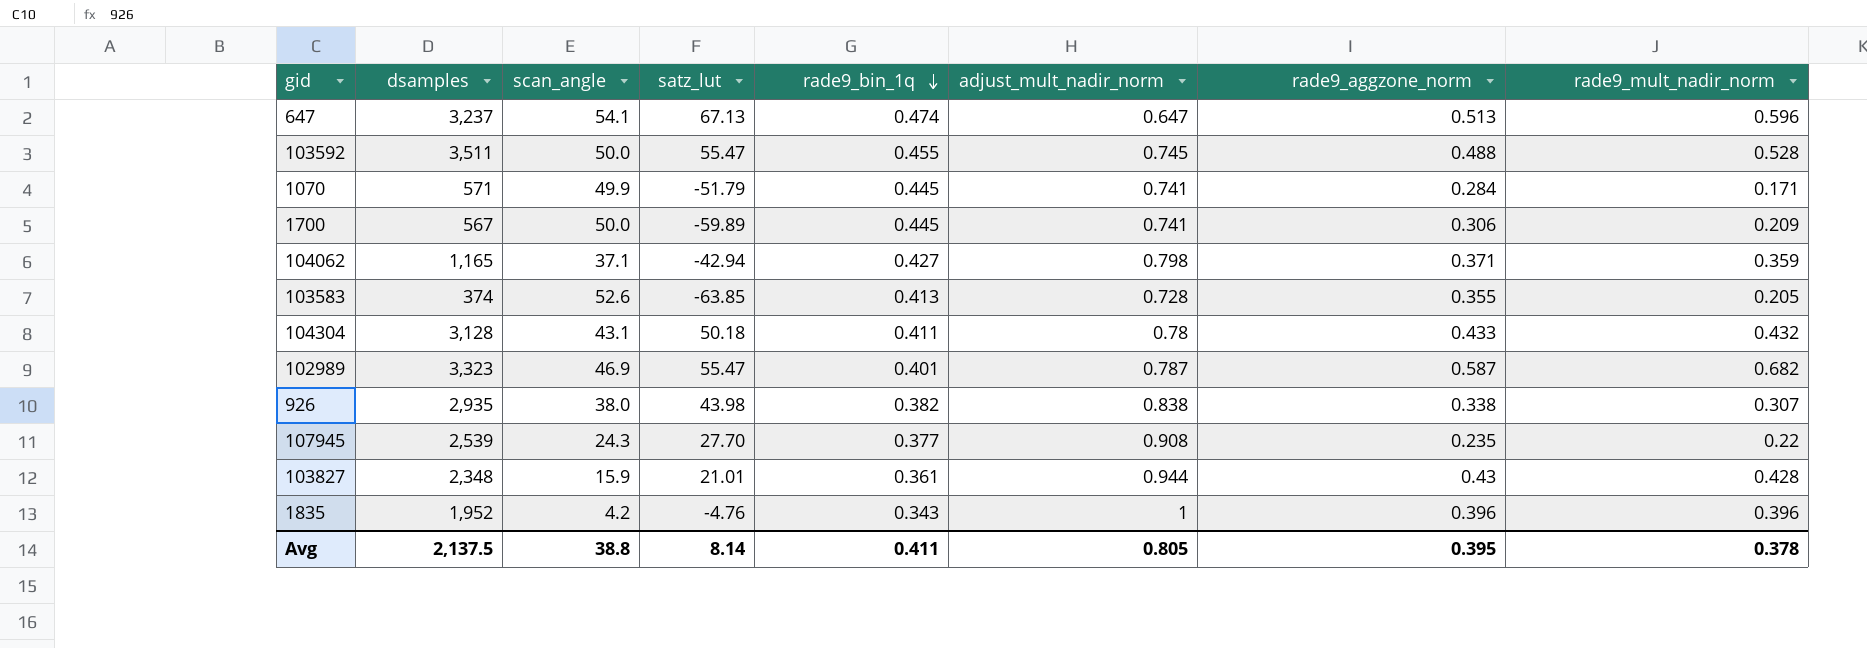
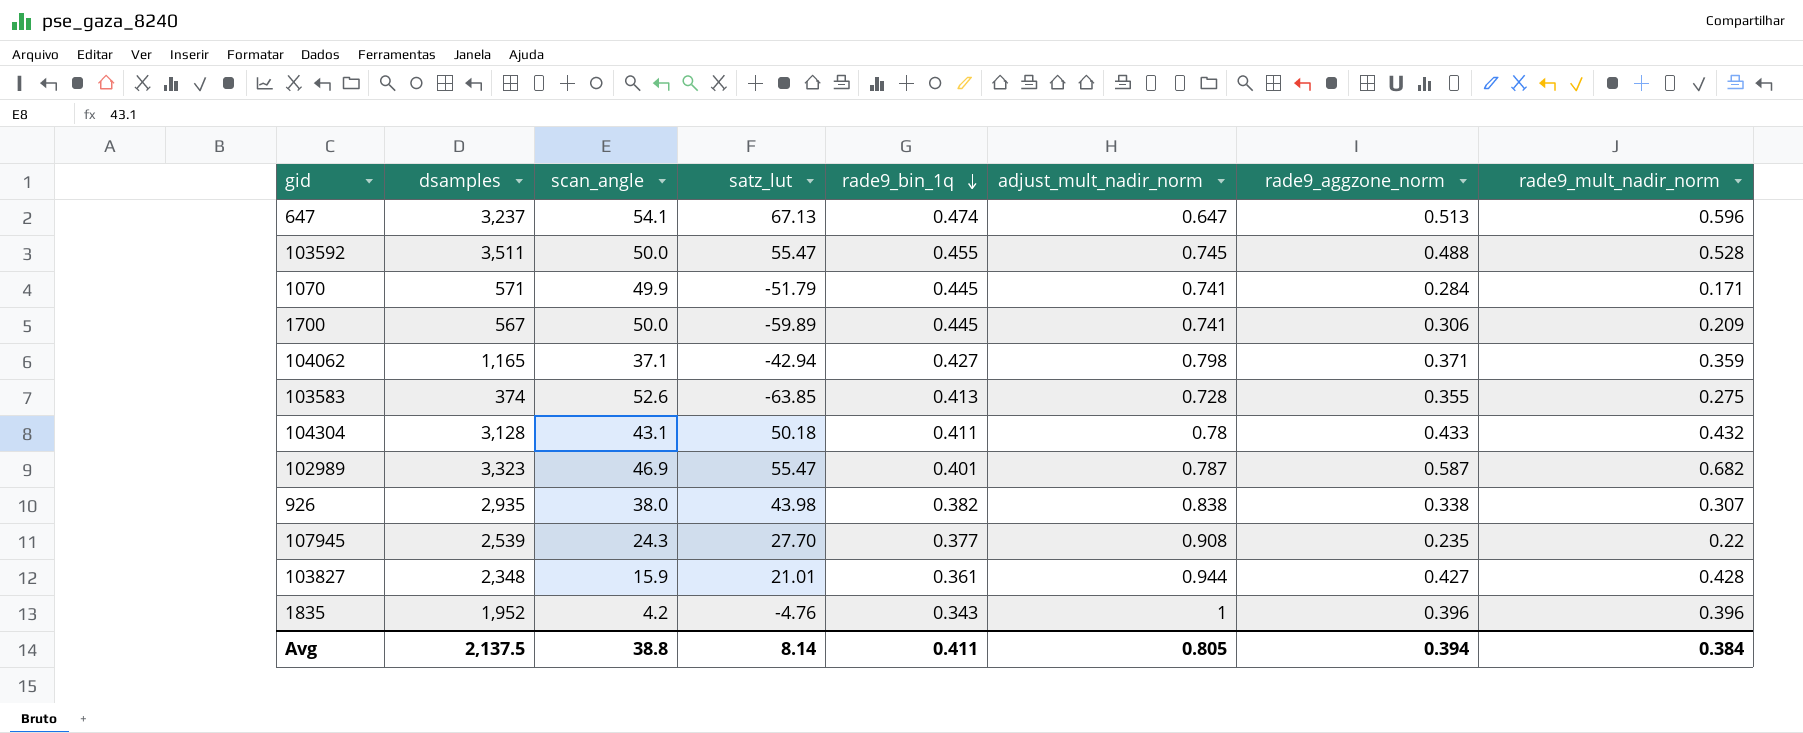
103583 | rade9_mult_nadir_norm: 0.205 -> 0.275
103827 | rade9_aggzone_norm: 0.43 -> 0.427
Avg | rade9_aggzone_norm: 0.395 -> 0.394
Avg | rade9_mult_nadir_norm: 0.378 -> 0.384

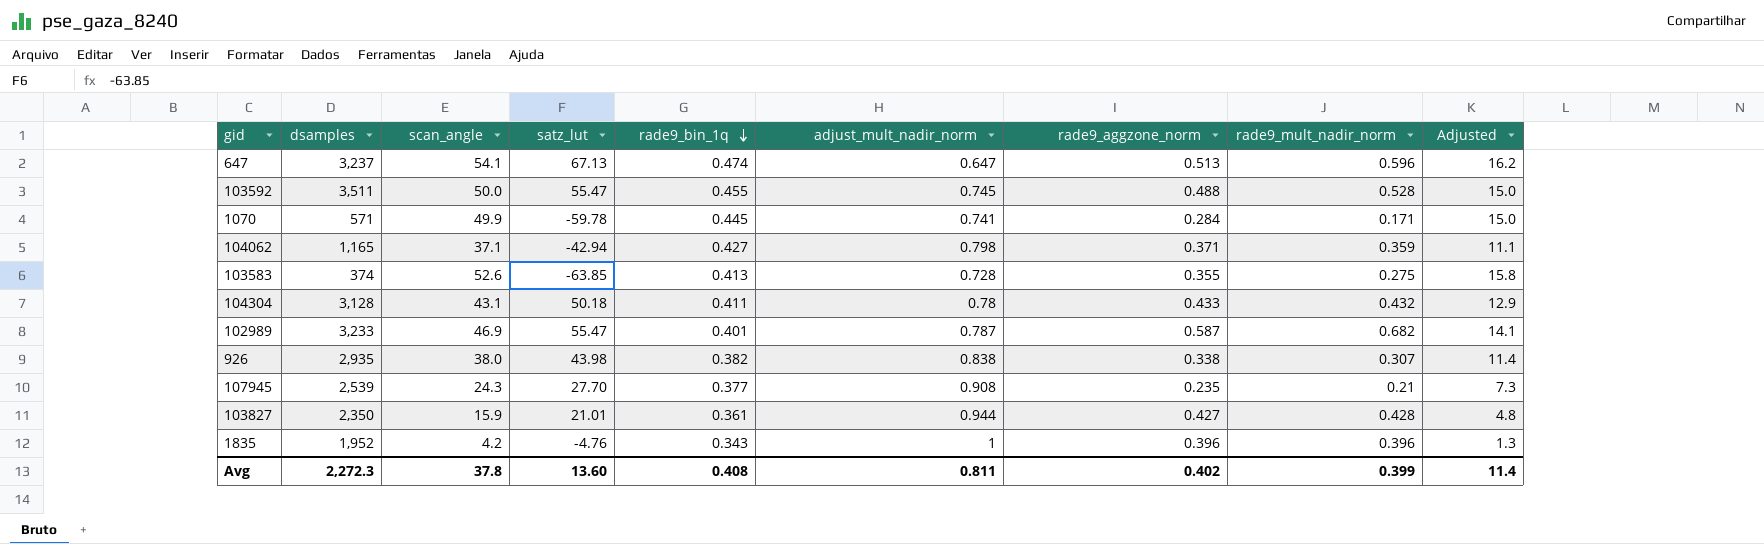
column Adjusted | formula: none -> [scan_angle] * 0.3
row 1700: 567 | 50.0 | -59.89 | 0.445 | 0.741 | 0.306 | 0.209 -> none
1070 | satz_lut: -51.79 -> -59.78
102989 | dsamples: 3,323 -> 3,233
107945 | rade9_mult_nadir_norm: 0.22 -> 0.21
103827 | dsamples: 2,348 -> 2,350
Avg | dsamples: 2,137.5 -> 2,272.3
Avg | scan_angle: 38.8 -> 37.8
Avg | satz_lut: 8.14 -> 13.60
Avg | rade9_bin_1q: 0.411 -> 0.408
Avg | adjust_mult_nadir_norm: 0.805 -> 0.811
Avg | rade9_aggzone_norm: 0.394 -> 0.402
Avg | rade9_mult_nadir_norm: 0.384 -> 0.399

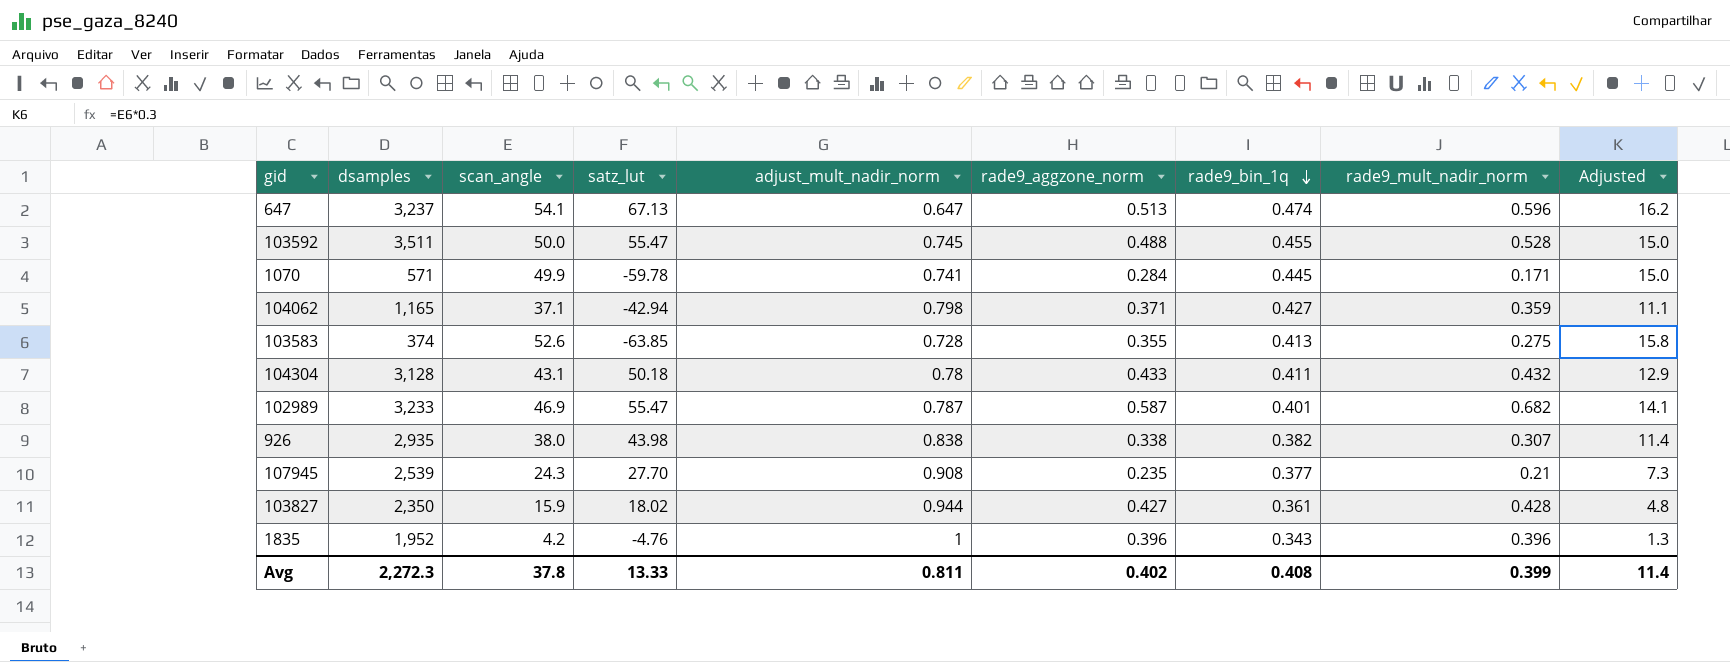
column rade9_bin_1q | position: 5 -> 7
103827 | satz_lut: 21.01 -> 18.02
Avg | satz_lut: 13.60 -> 13.33

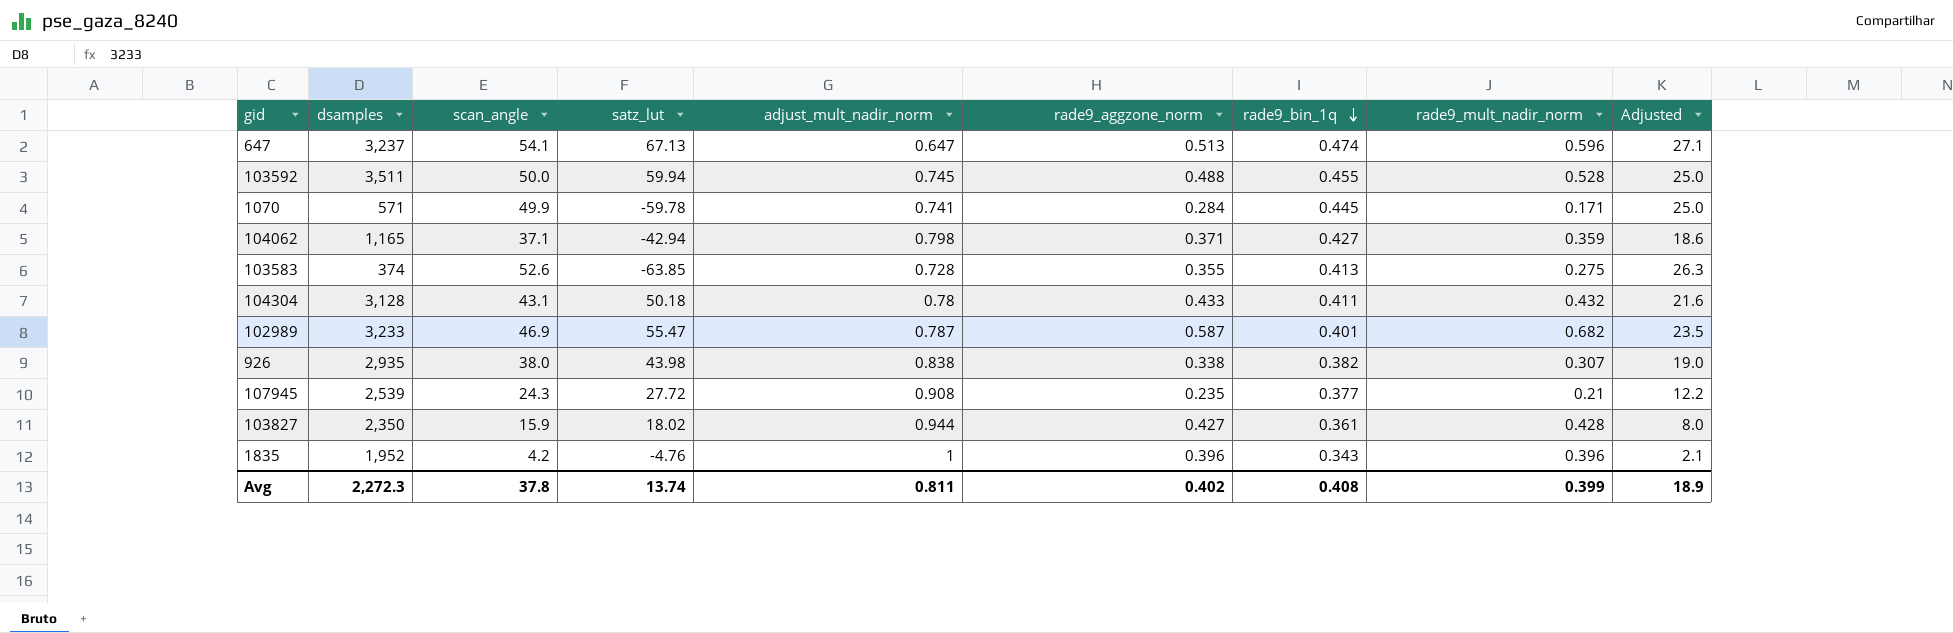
column Adjusted | formula: [scan_angle] * 0.3 -> [scan_angle] * 0.5
103592 | satz_lut: 55.47 -> 59.94
107945 | satz_lut: 27.70 -> 27.72
Avg | satz_lut: 13.33 -> 13.74
Avg | Adjusted: 11.4 -> 18.9

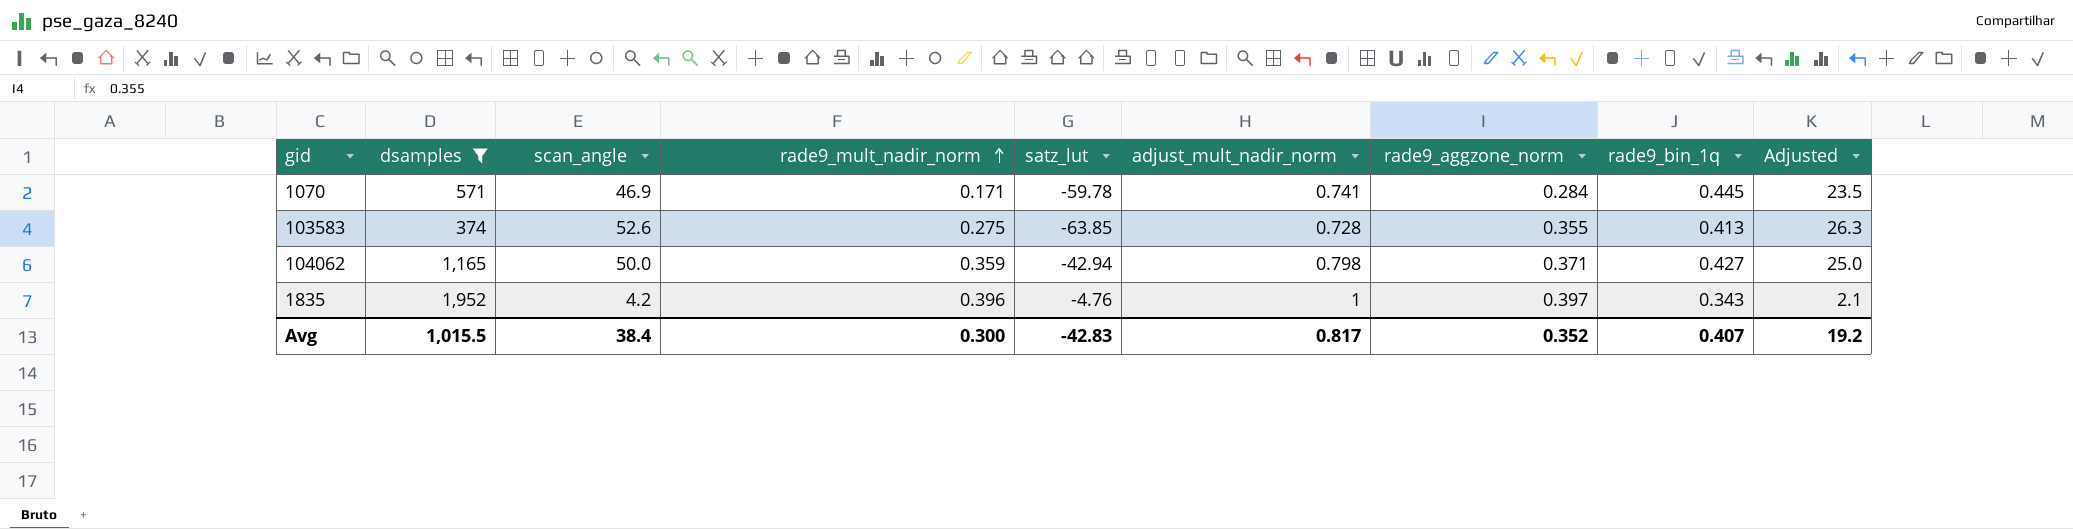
filter: none -> dsamples <= 1,952
row order: rade9_bin_1q descending -> rade9_mult_nadir_norm ascending
column rade9_mult_nadir_norm | position: 8 -> 4
1070 | scan_angle: 49.9 -> 46.9
1070 | Adjusted: 25.0 -> 23.5
104062 | scan_angle: 37.1 -> 50.0
104062 | Adjusted: 18.6 -> 25.0
1835 | rade9_aggzone_norm: 0.396 -> 0.397
Avg | dsamples: 2,272.3 -> 1,015.5
Avg | scan_angle: 37.8 -> 38.4
Avg | rade9_mult_nadir_norm: 0.399 -> 0.300
Avg | satz_lut: 13.74 -> -42.83
Avg | adjust_mult_nadir_norm: 0.811 -> 0.817
Avg | rade9_aggzone_norm: 0.402 -> 0.352
Avg | rade9_bin_1q: 0.408 -> 0.407
Avg | Adjusted: 18.9 -> 19.2

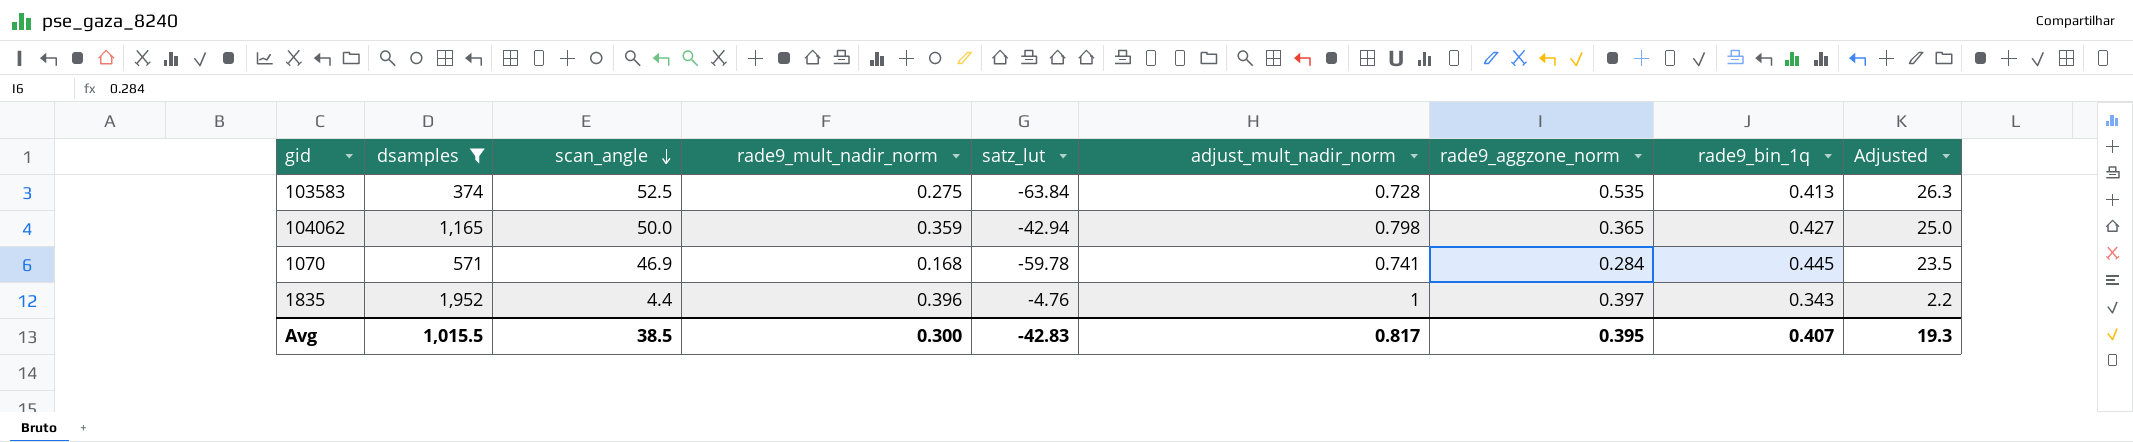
row order: rade9_mult_nadir_norm ascending -> scan_angle descending
103583 | scan_angle: 52.6 -> 52.5
103583 | satz_lut: -63.85 -> -63.84
103583 | rade9_aggzone_norm: 0.355 -> 0.535
104062 | rade9_aggzone_norm: 0.371 -> 0.365
1070 | rade9_mult_nadir_norm: 0.171 -> 0.168
1835 | scan_angle: 4.2 -> 4.4
1835 | Adjusted: 2.1 -> 2.2
Avg | scan_angle: 38.4 -> 38.5
Avg | rade9_aggzone_norm: 0.352 -> 0.395
Avg | Adjusted: 19.2 -> 19.3

